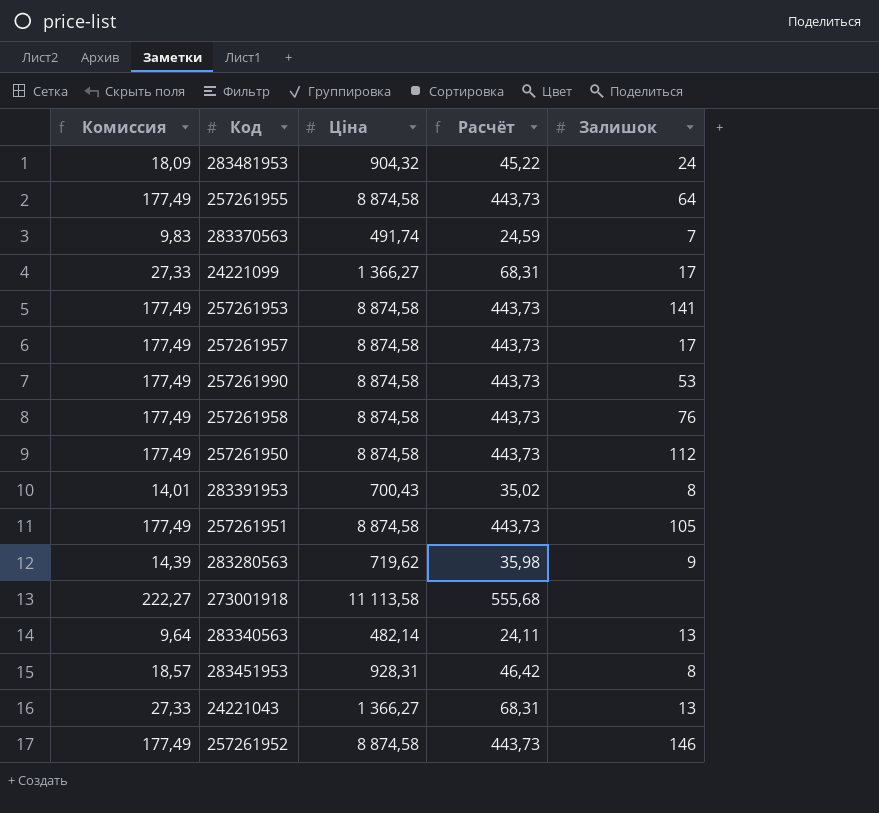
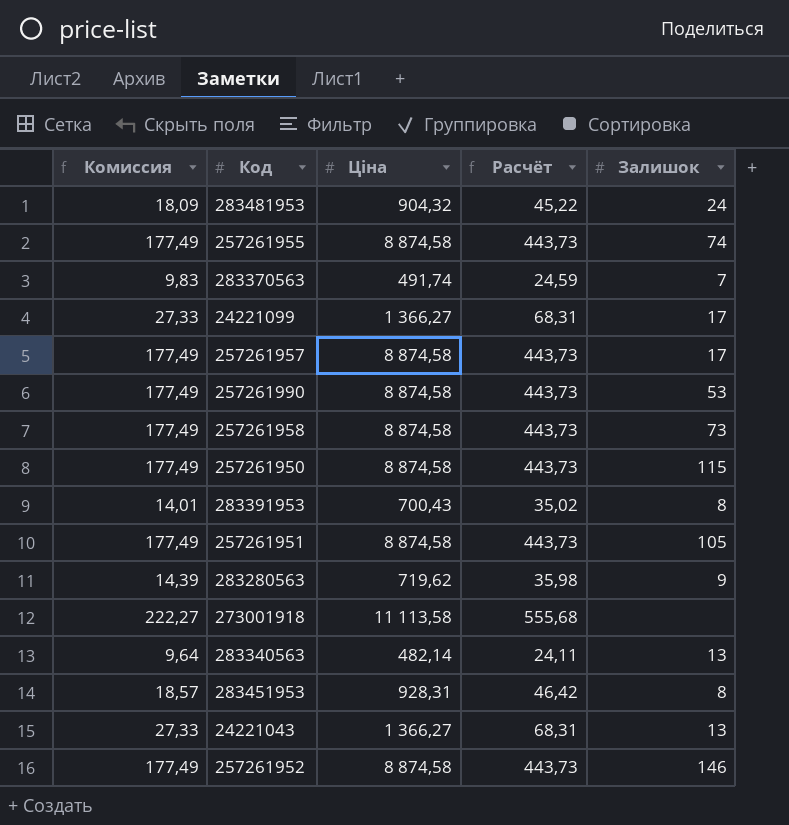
row 257261953: 177,49 | 8 874,58 | 443,73 | 141 -> none
257261955 | Залишок: 64 -> 74
257261958 | Залишок: 76 -> 73
257261950 | Залишок: 112 -> 115

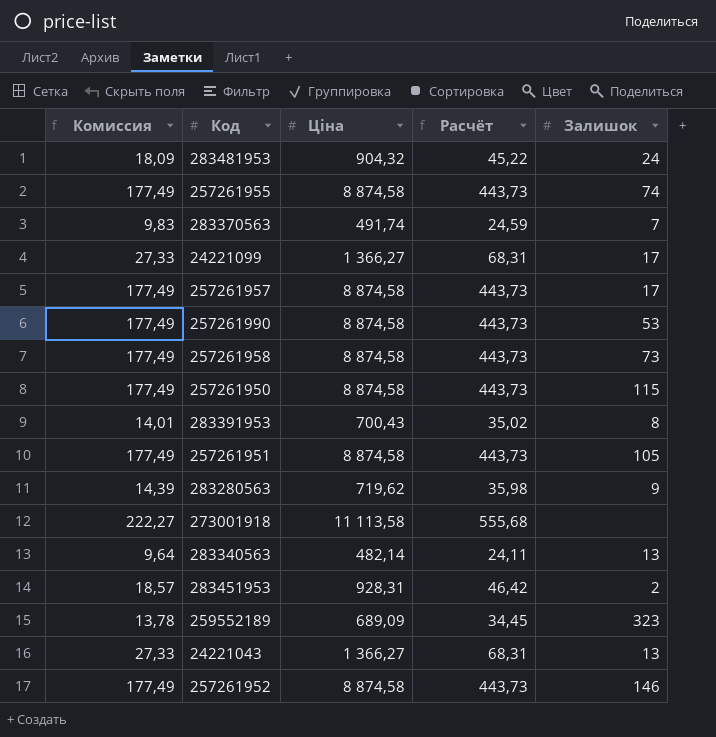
283451953 | Залишок: 8 -> 2
row 259552189: none -> 13,78 | 689,09 | 34,45 | 323

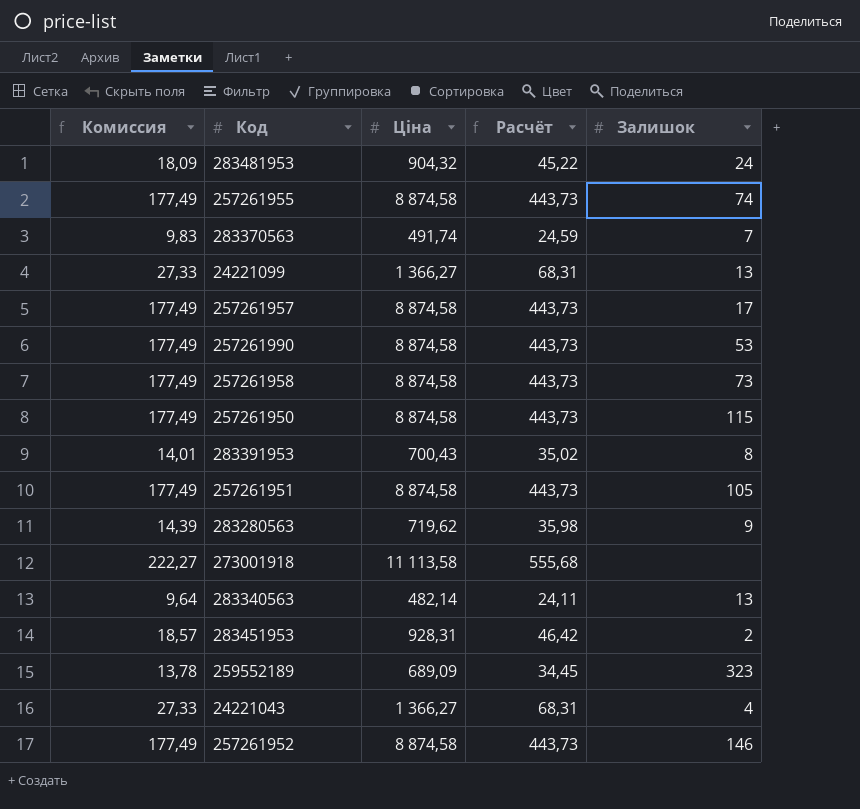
24221099 | Залишок: 17 -> 13
24221043 | Залишок: 13 -> 4

